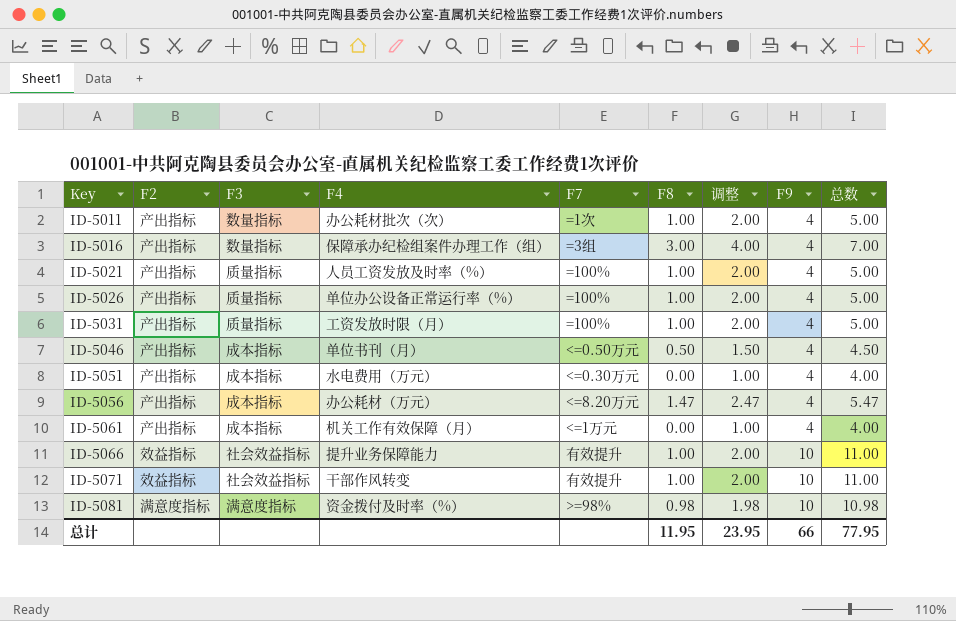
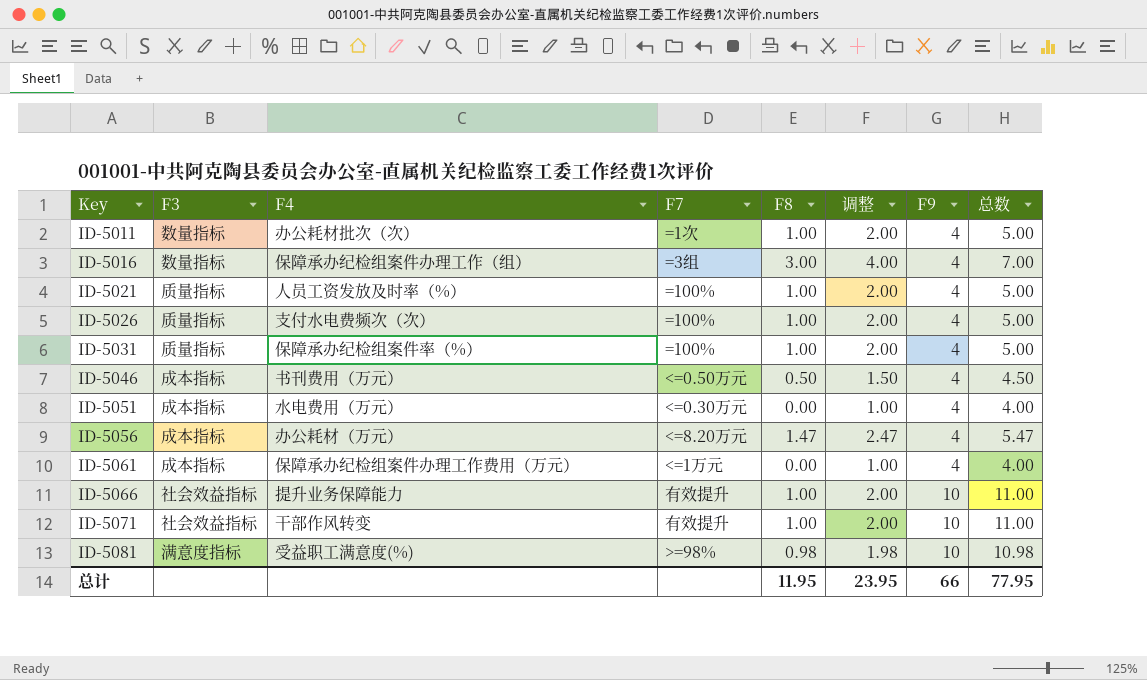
column F2 | position: 2 -> none
ID-5026 | F4: 单位办公设备正常运行率（%） -> 支付水电费频次（次）
ID-5031 | F4: 工资发放时限（月） -> 保障承办纪检组案件率（%）
ID-5046 | F4: 单位书刊（月） -> 书刊费用（万元）
ID-5061 | F4: 机关工作有效保障（月） -> 保障承办纪检组案件办理工作费用（万元）
ID-5081 | F4: 资金拨付及时率（%） -> 受益职工满意度(%)

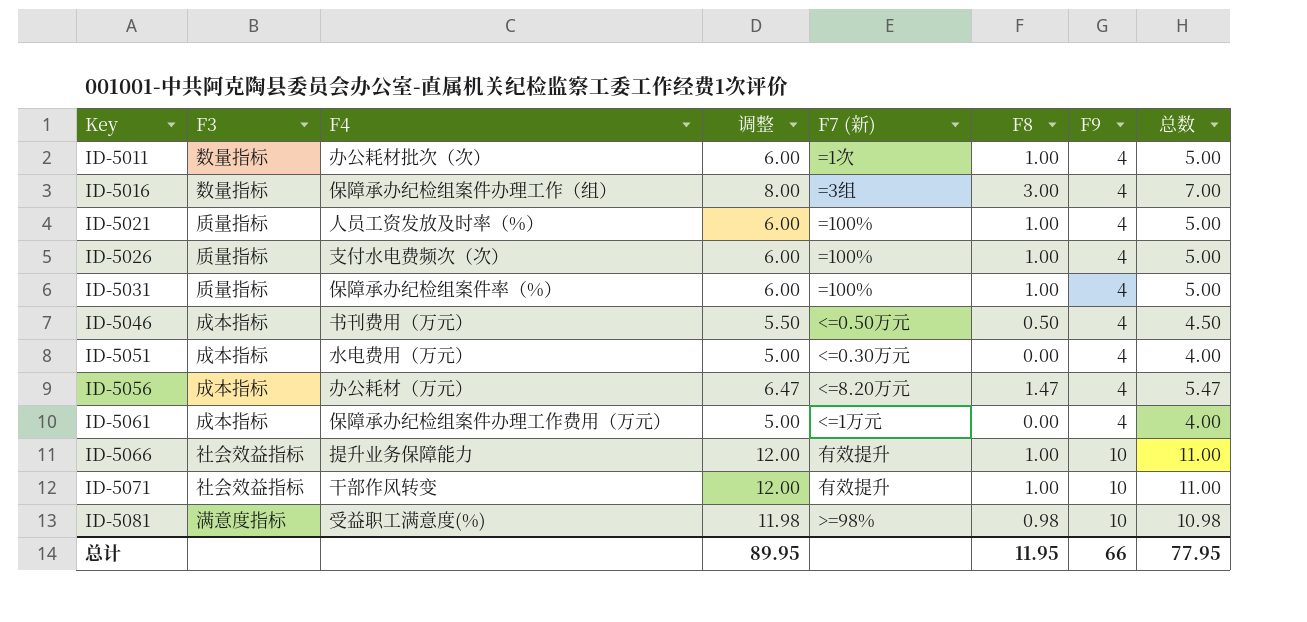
column 调整 | formula: [F8] + 1 -> [总数] + 1
column 调整 | position: 6 -> 4
column name: F7 -> F7 (新)
总计 | 调整: 23.95 -> 89.95

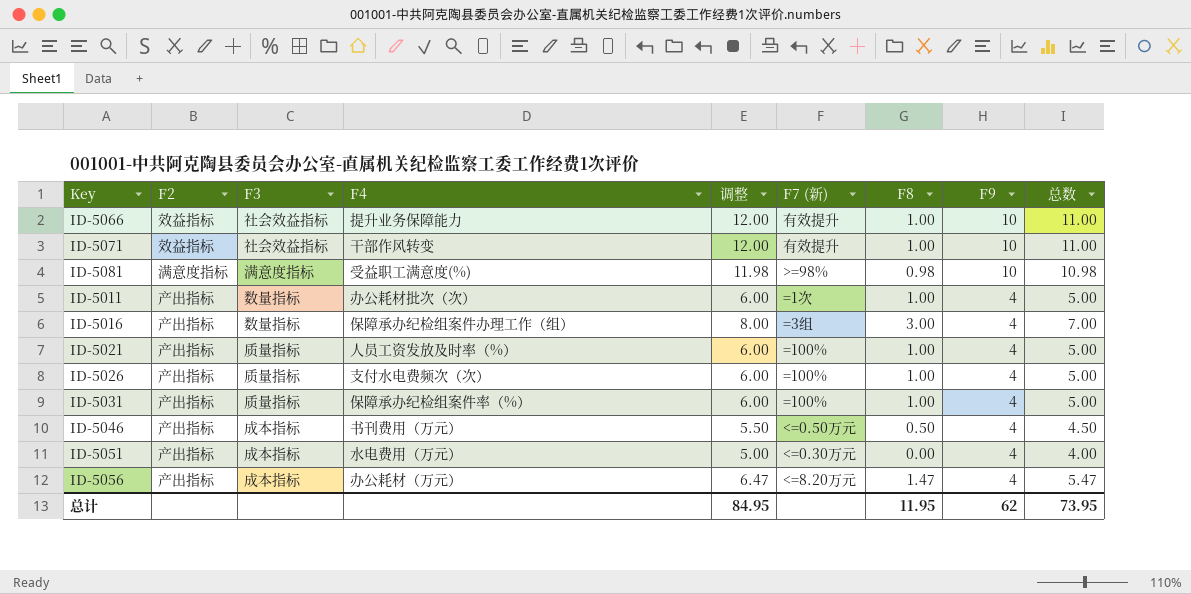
row order: Key ascending -> F9 descending
column F2 | position: none -> 2
row ID-5061: 成本指标 | 保障承办纪检组案件办理工作费用（万元） | 5.00 | <=1万元 | 0.00 | 4 | 4.00 -> none
总计 | 调整: 89.95 -> 84.95
总计 | F9: 66 -> 62
总计 | 总数: 77.95 -> 73.95

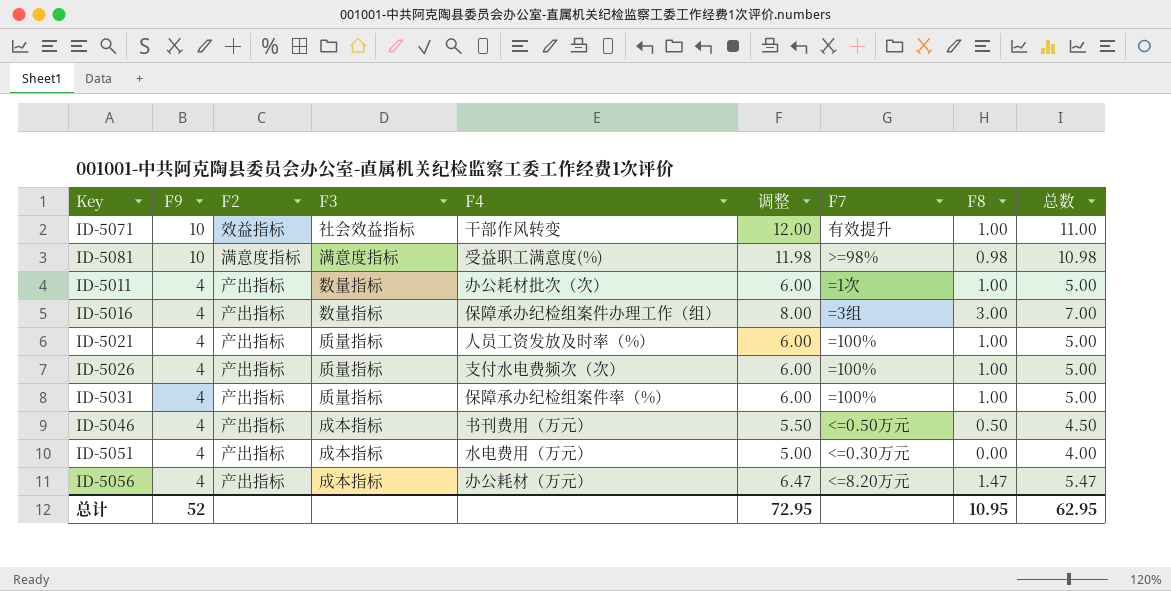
column F9 | position: 8 -> 2
column name: F7 (新) -> F7
row ID-5066: 效益指标 | 社会效益指标 | 提升业务保障能力 | 12.00 | 有效提升 | 1.00 | 10 | 11.00 -> none
总计 | F9: 62 -> 52
总计 | 调整: 84.95 -> 72.95
总计 | F8: 11.95 -> 10.95
总计 | 总数: 73.95 -> 62.95

